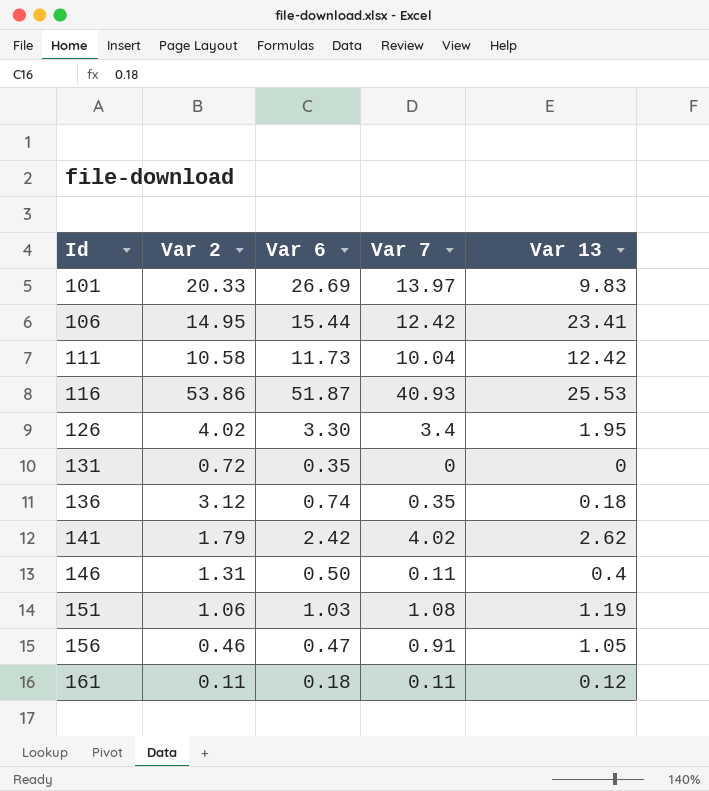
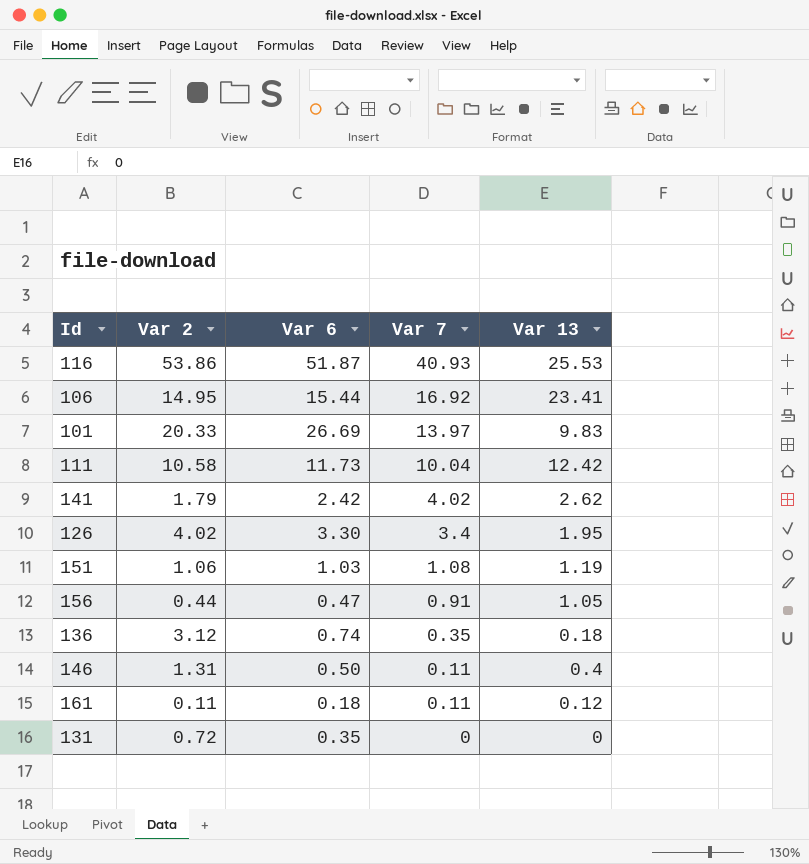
row order: Id ascending -> Var 7 descending
106 | Var 7: 12.42 -> 16.92
156 | Var 2: 0.46 -> 0.44

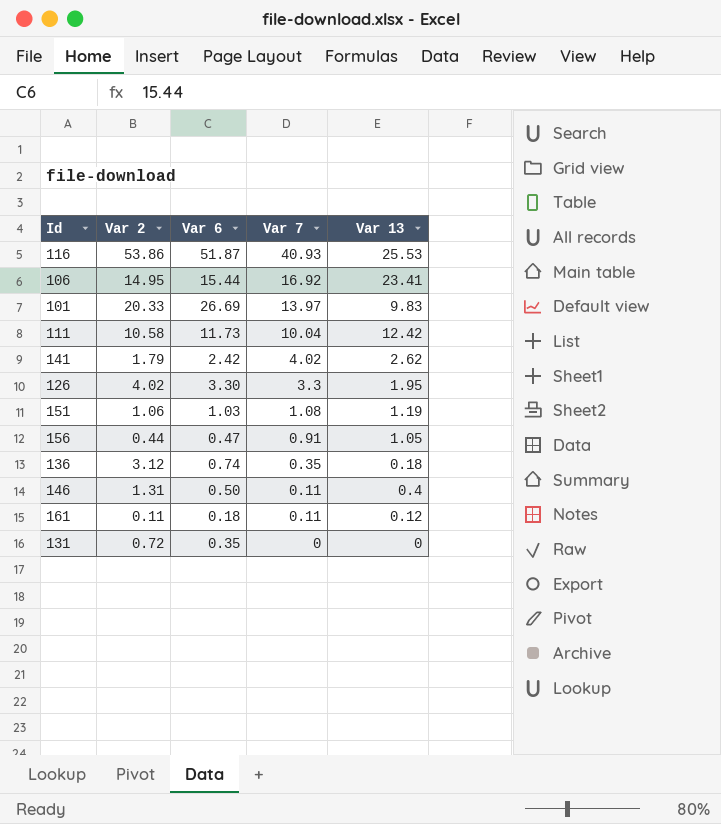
126 | Var 7: 3.4 -> 3.3

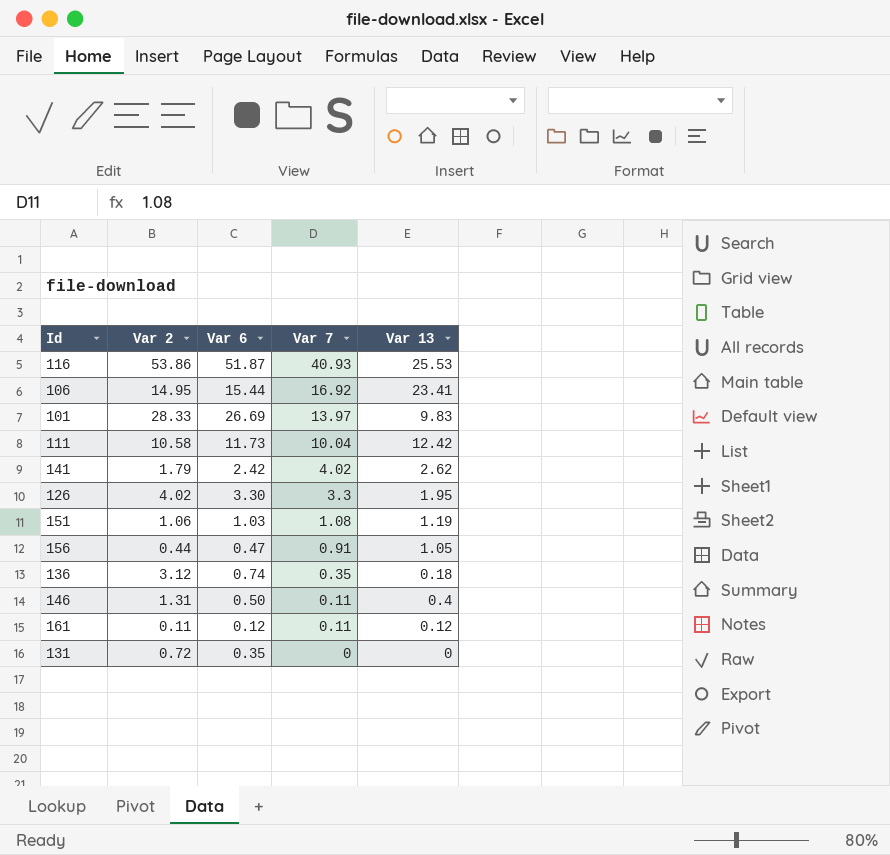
101 | Var 2: 20.33 -> 28.33
161 | Var 6: 0.18 -> 0.12

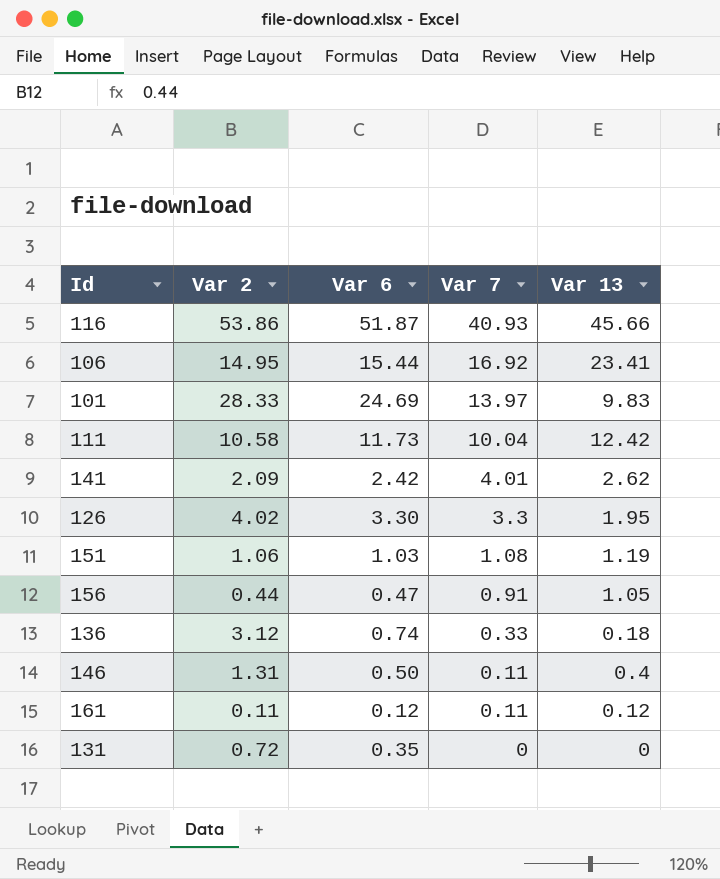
116 | Var 13: 25.53 -> 45.66
101 | Var 6: 26.69 -> 24.69
141 | Var 2: 1.79 -> 2.09
141 | Var 7: 4.02 -> 4.01
136 | Var 7: 0.35 -> 0.33

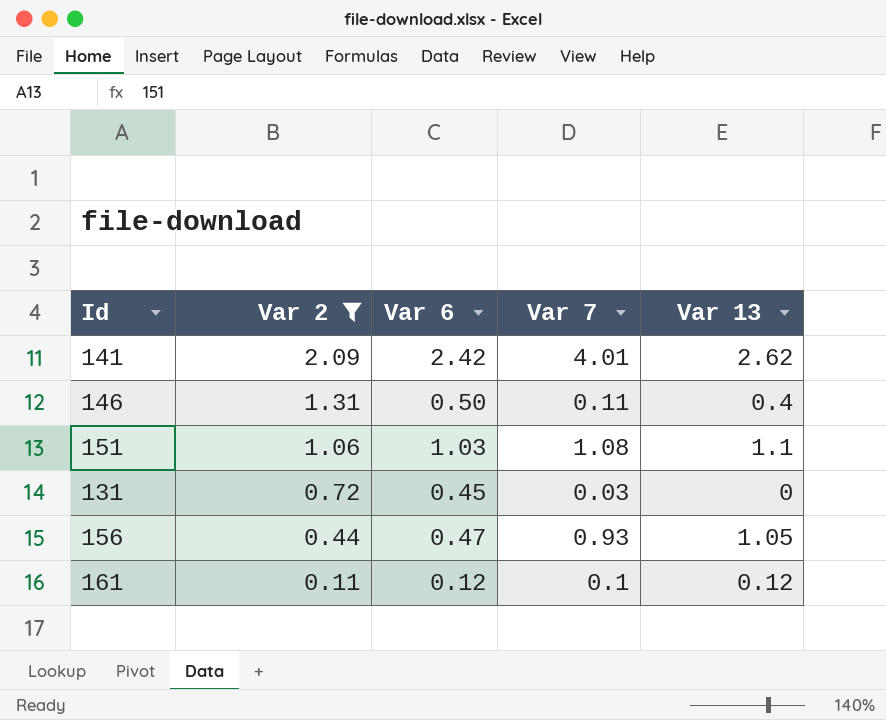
filter: none -> Var 2 <= 2.09
row order: Var 7 descending -> Var 2 descending
151 | Var 13: 1.19 -> 1.1
131 | Var 6: 0.35 -> 0.45
131 | Var 7: 0 -> 0.03
156 | Var 7: 0.91 -> 0.93
161 | Var 7: 0.11 -> 0.1

